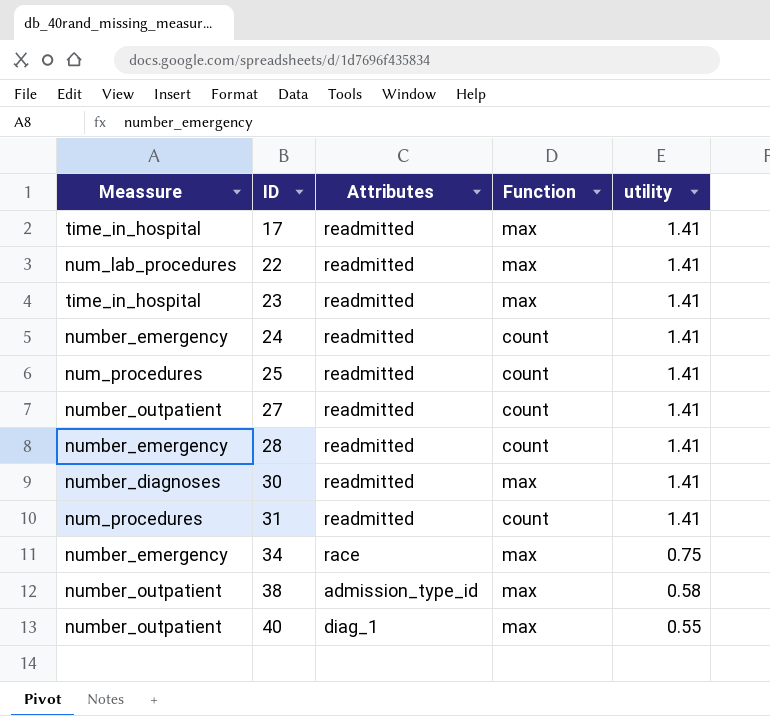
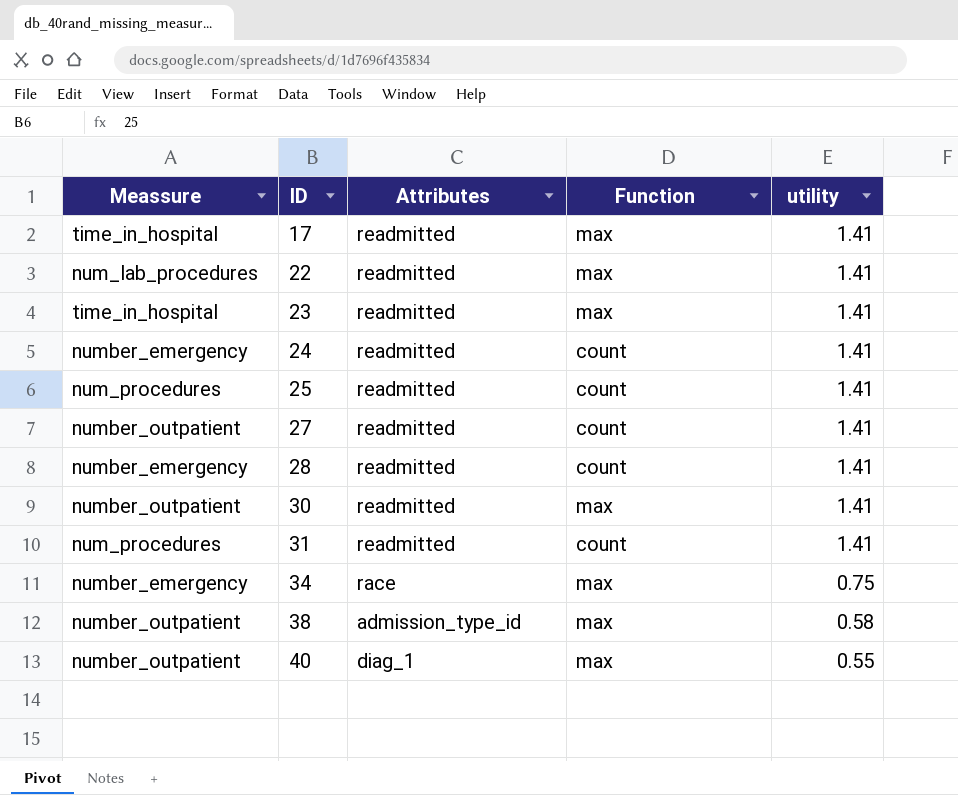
30 | Meassure: number_diagnoses -> number_outpatient

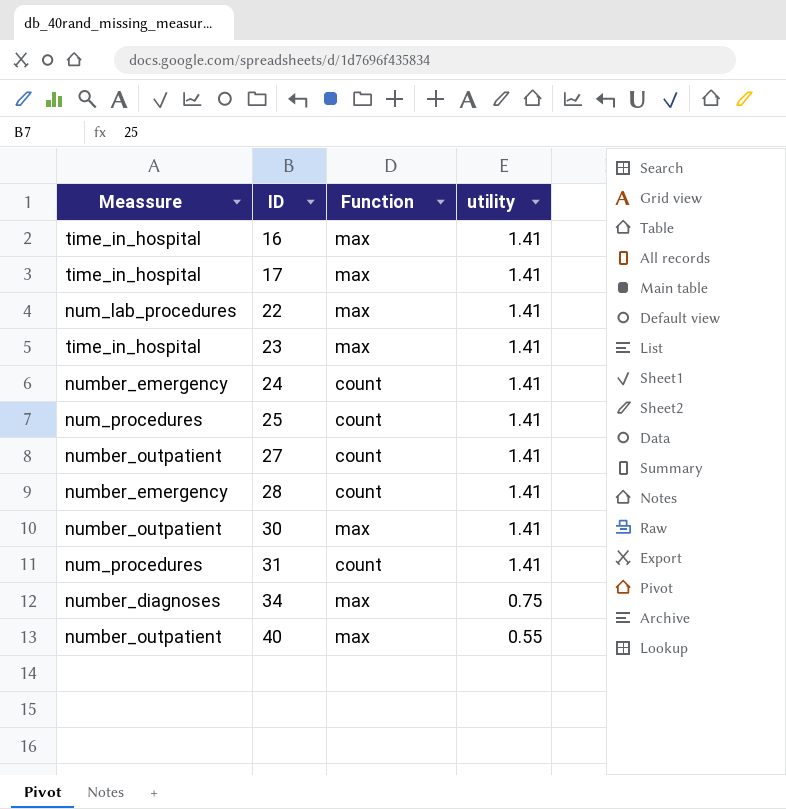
column Attributes | position: 3 -> none
row 38: number_outpatient | admission_type_id | max | 0.58 -> none
row 16: none -> time_in_hospital | max | 1.41
34 | Meassure: number_emergency -> number_diagnoses

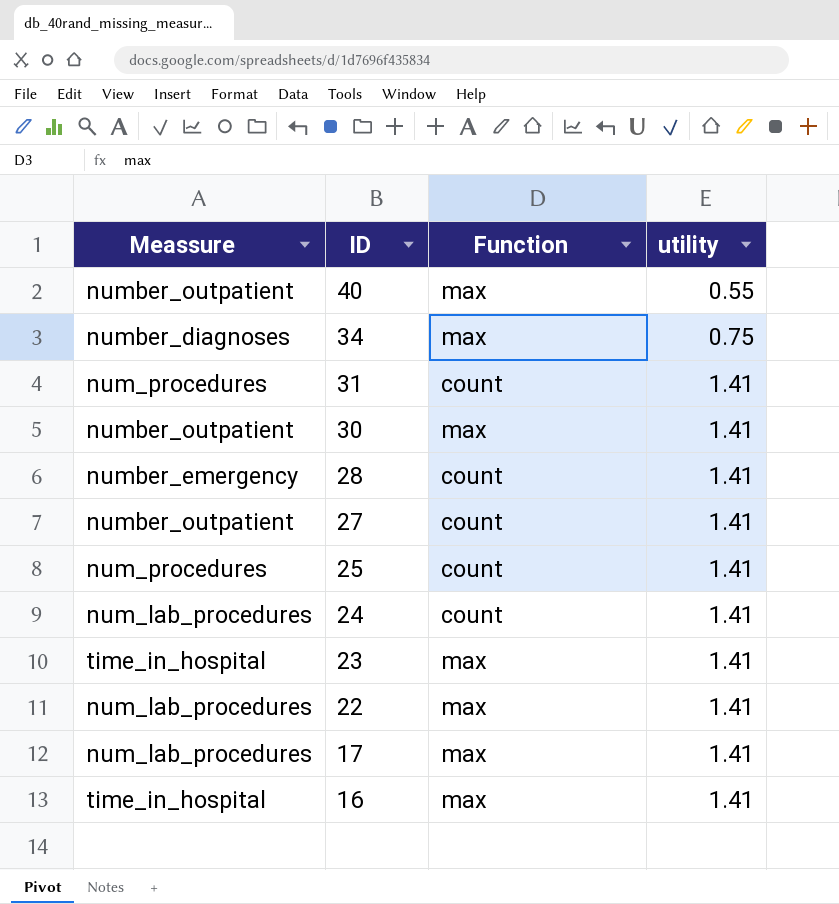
row order: ID ascending -> ID descending
24 | Meassure: number_emergency -> num_lab_procedures
17 | Meassure: time_in_hospital -> num_lab_procedures

